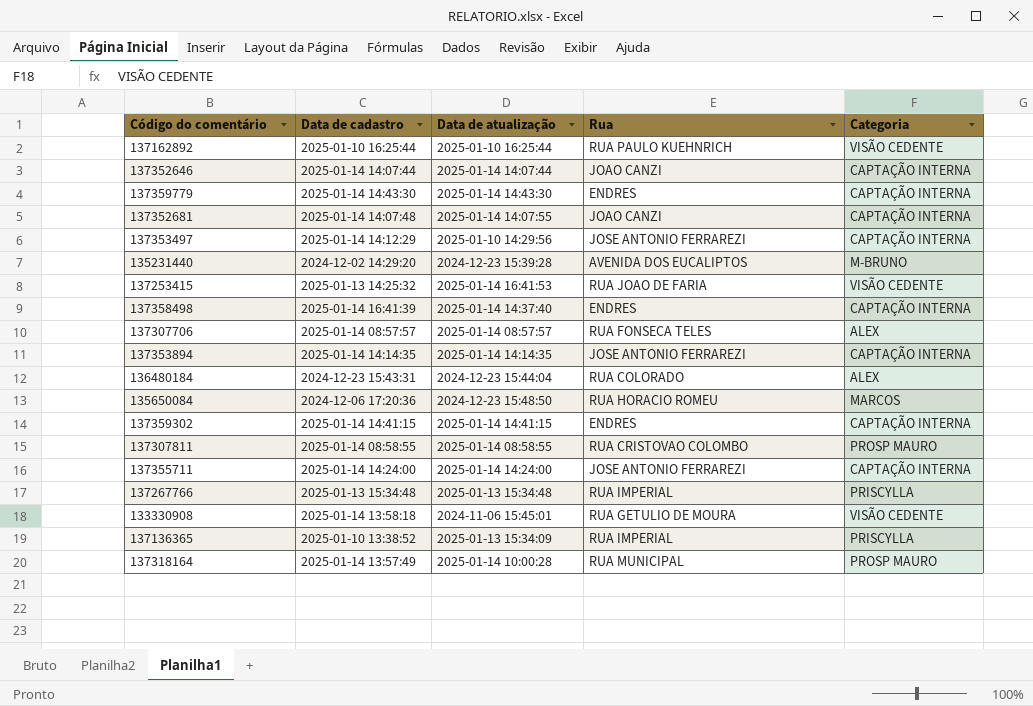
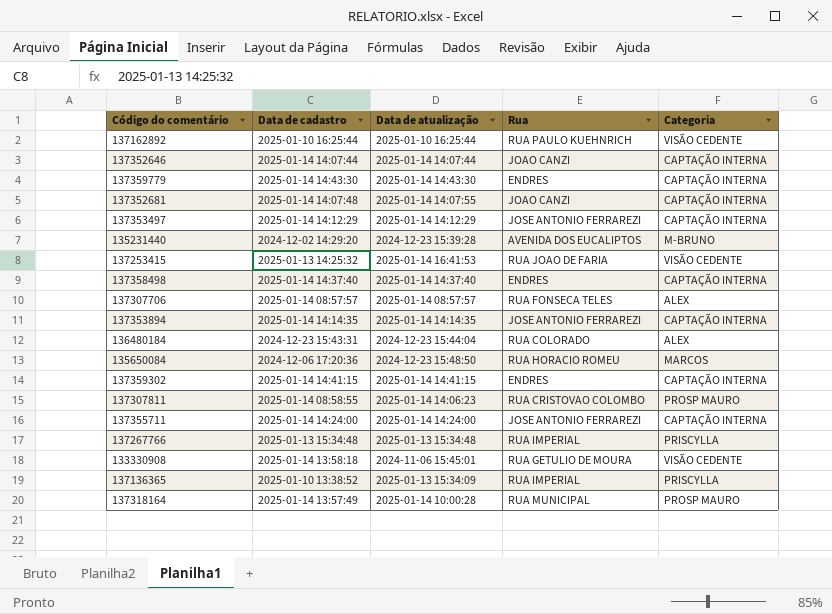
137353497 | Data de atualização: 2025-01-10 14:29:56 -> 2025-01-14 14:12:29
137358498 | Data de cadastro: 2025-01-14 16:41:39 -> 2025-01-14 14:37:40
137307811 | Data de atualização: 2025-01-14 08:58:55 -> 2025-01-14 14:06:23

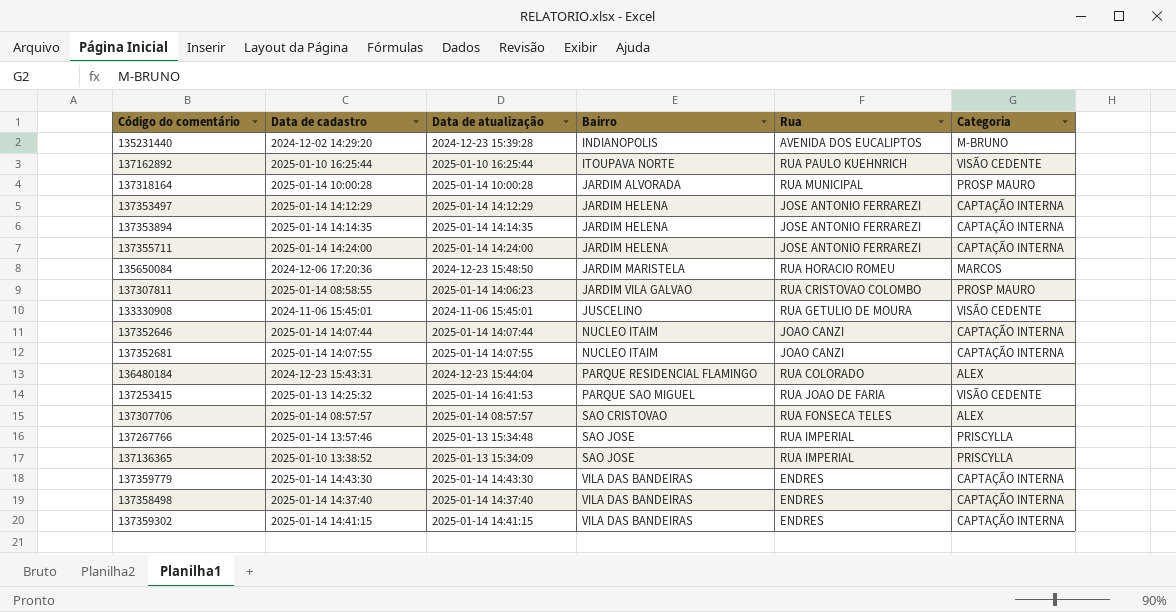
row order: none -> Bairro ascending
column Bairro | position: none -> 4
137318164 | Data de cadastro: 2025-01-14 13:57:49 -> 2025-01-14 10:00:28
133330908 | Data de cadastro: 2025-01-14 13:58:18 -> 2024-11-06 15:45:01
137352681 | Data de cadastro: 2025-01-14 14:07:48 -> 2025-01-14 14:07:55
137267766 | Data de cadastro: 2025-01-13 15:34:48 -> 2025-01-14 13:57:46

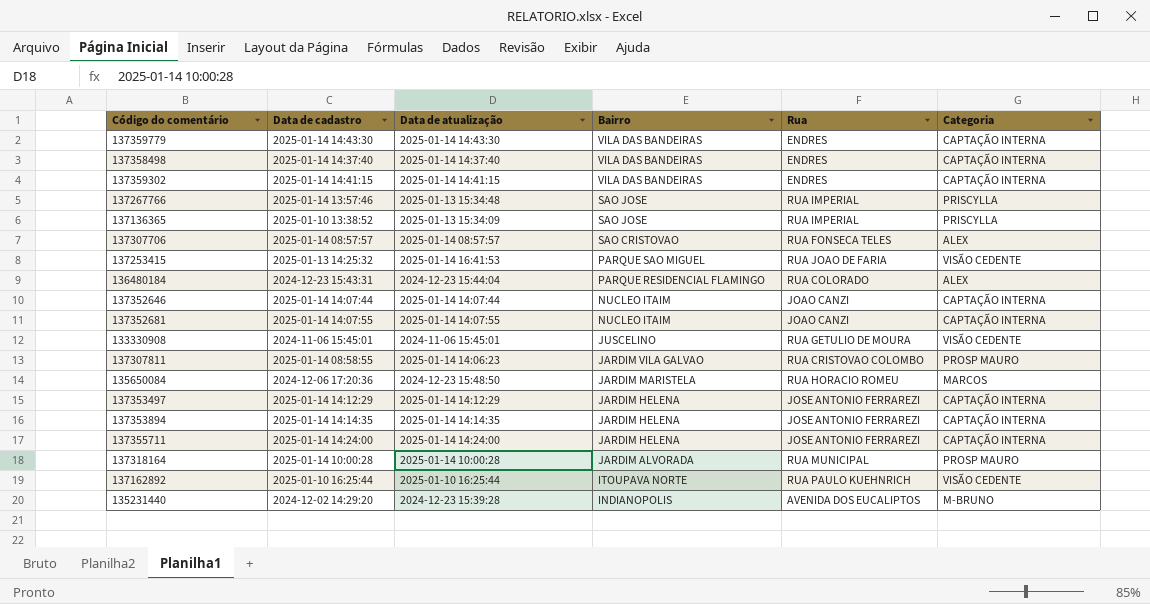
row order: Bairro ascending -> Bairro descending

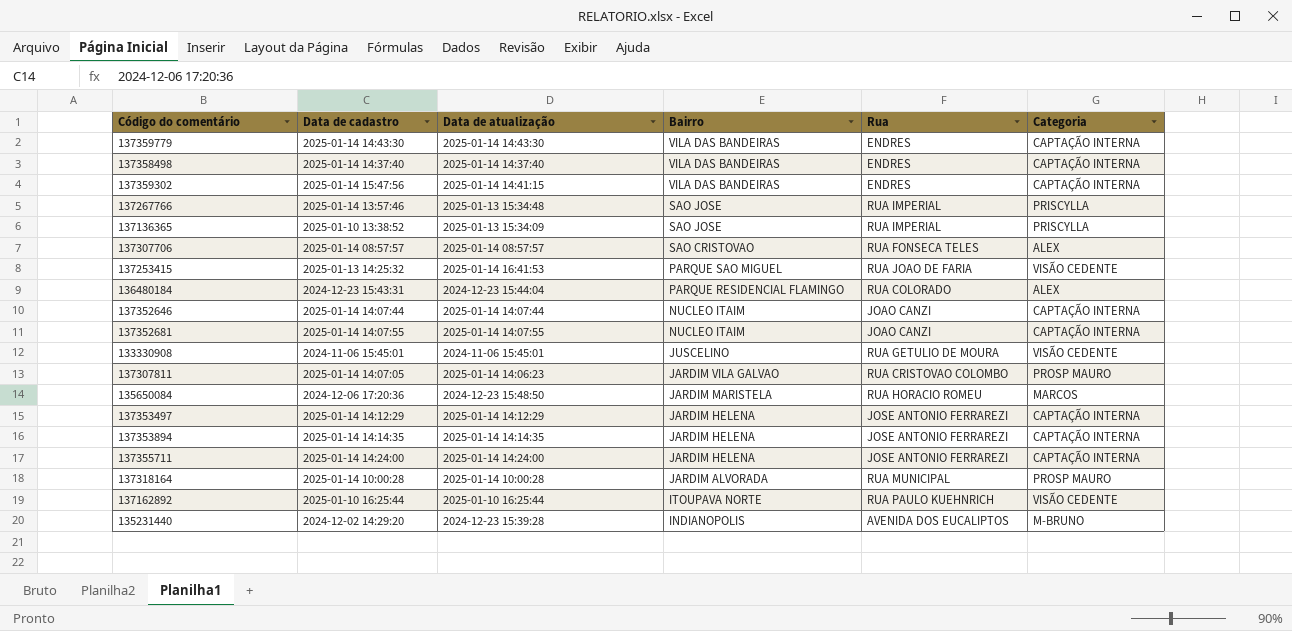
137359302 | Data de cadastro: 2025-01-14 14:41:15 -> 2025-01-14 15:47:56
137307811 | Data de cadastro: 2025-01-14 08:58:55 -> 2025-01-14 14:07:05

